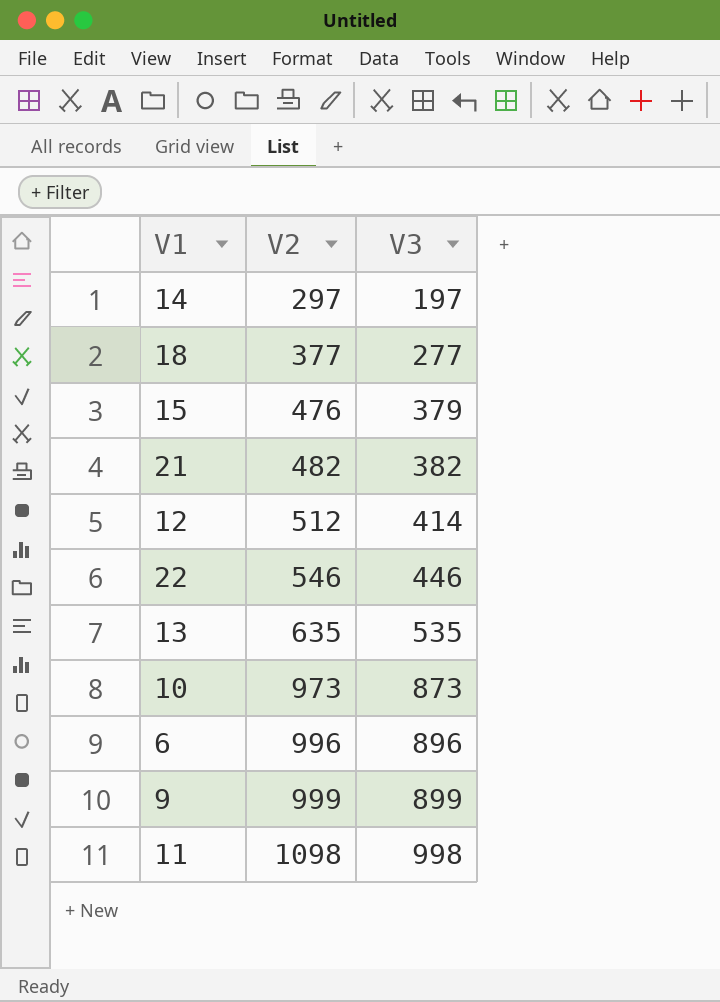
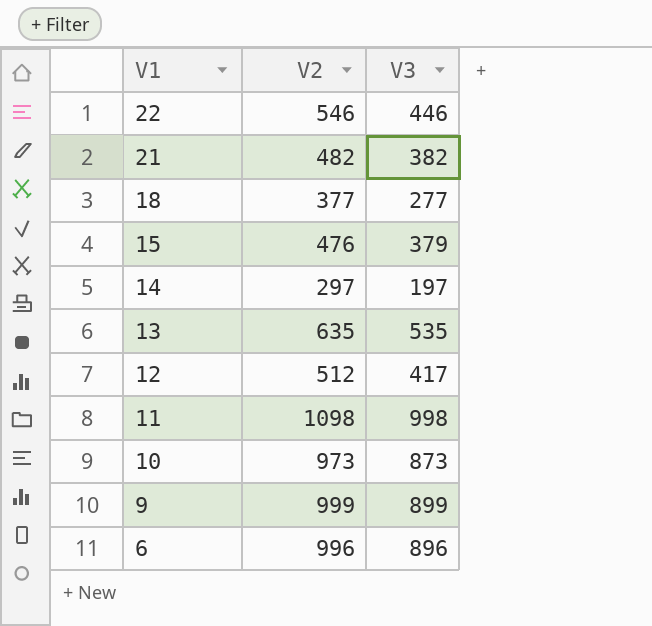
row order: V2 ascending -> V1 descending
12 | V3: 414 -> 417

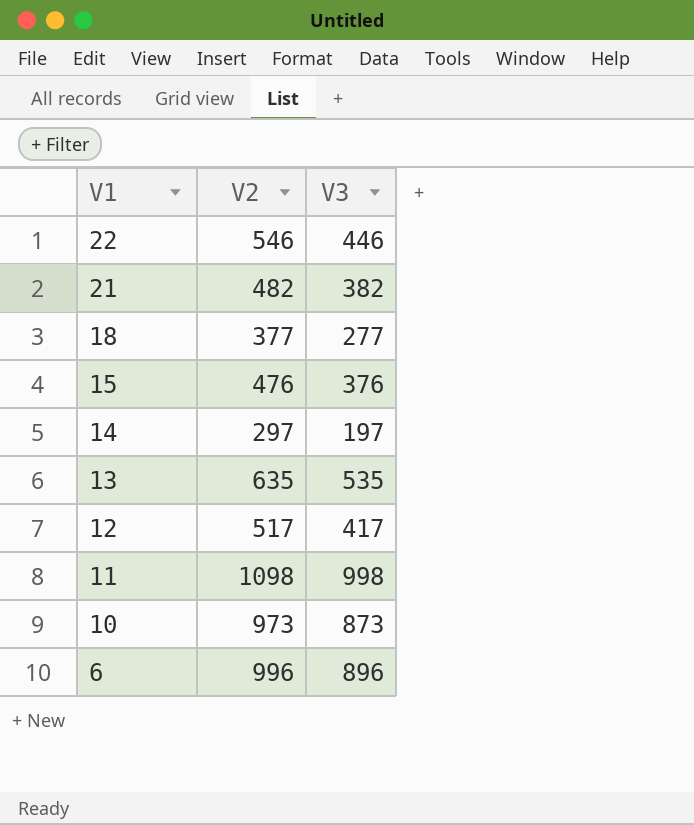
row 9: 999 | 899 -> none
15 | V3: 379 -> 376
12 | V2: 512 -> 517

